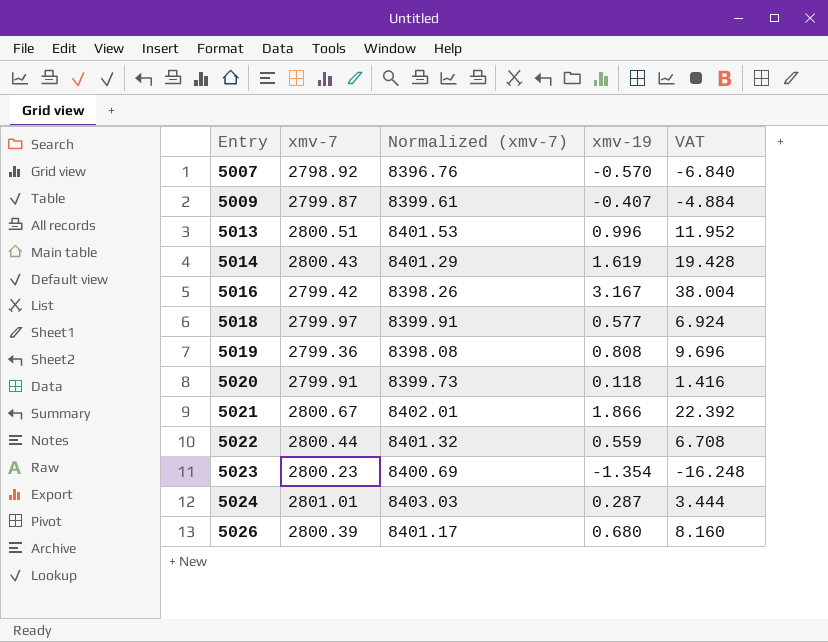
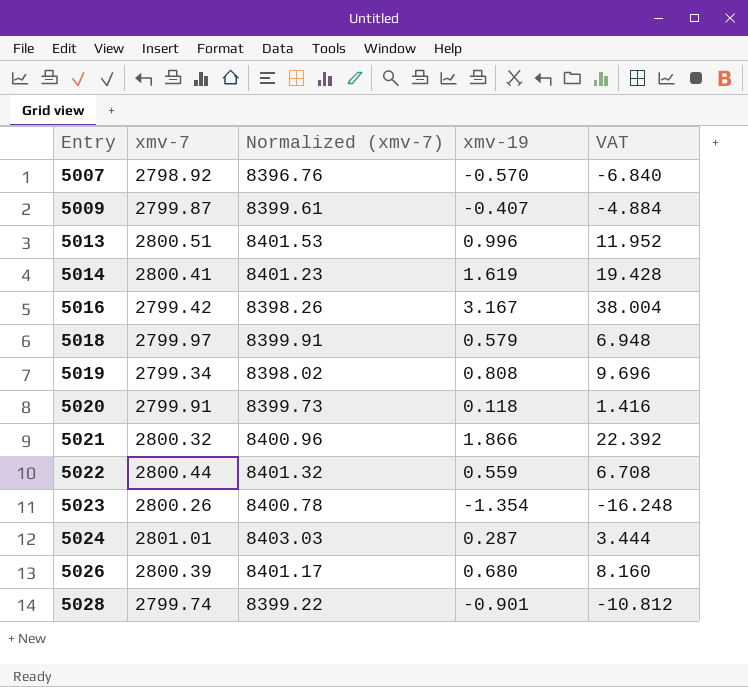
5014 | xmv-7: 2800.43 -> 2800.41
5014 | Normalized (xmv-7): 8401.29 -> 8401.23
5018 | xmv-19: 0.577 -> 0.579
5018 | VAT: 6.924 -> 6.948
5019 | xmv-7: 2799.36 -> 2799.34
5019 | Normalized (xmv-7): 8398.08 -> 8398.02
5021 | xmv-7: 2800.67 -> 2800.32
5021 | Normalized (xmv-7): 8402.01 -> 8400.96
5023 | xmv-7: 2800.23 -> 2800.26
5023 | Normalized (xmv-7): 8400.69 -> 8400.78
row 5028: none -> 2799.74 | 8399.22 | -0.901 | -10.812

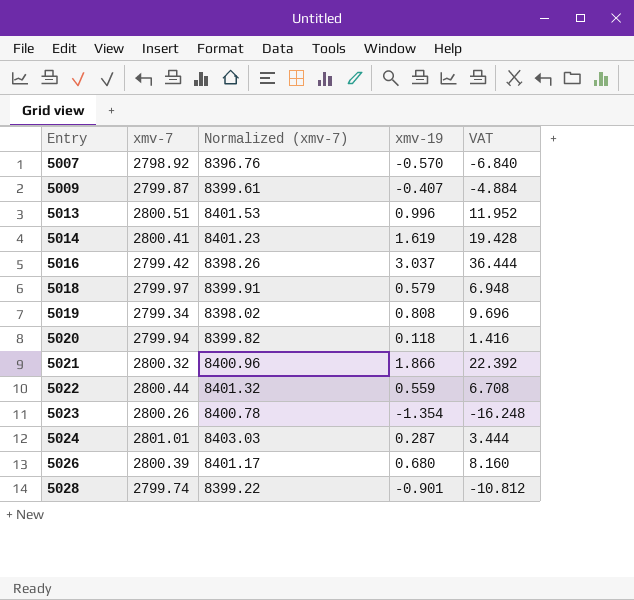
5016 | xmv-19: 3.167 -> 3.037
5016 | VAT: 38.004 -> 36.444
5020 | xmv-7: 2799.91 -> 2799.94
5020 | Normalized (xmv-7): 8399.73 -> 8399.82

